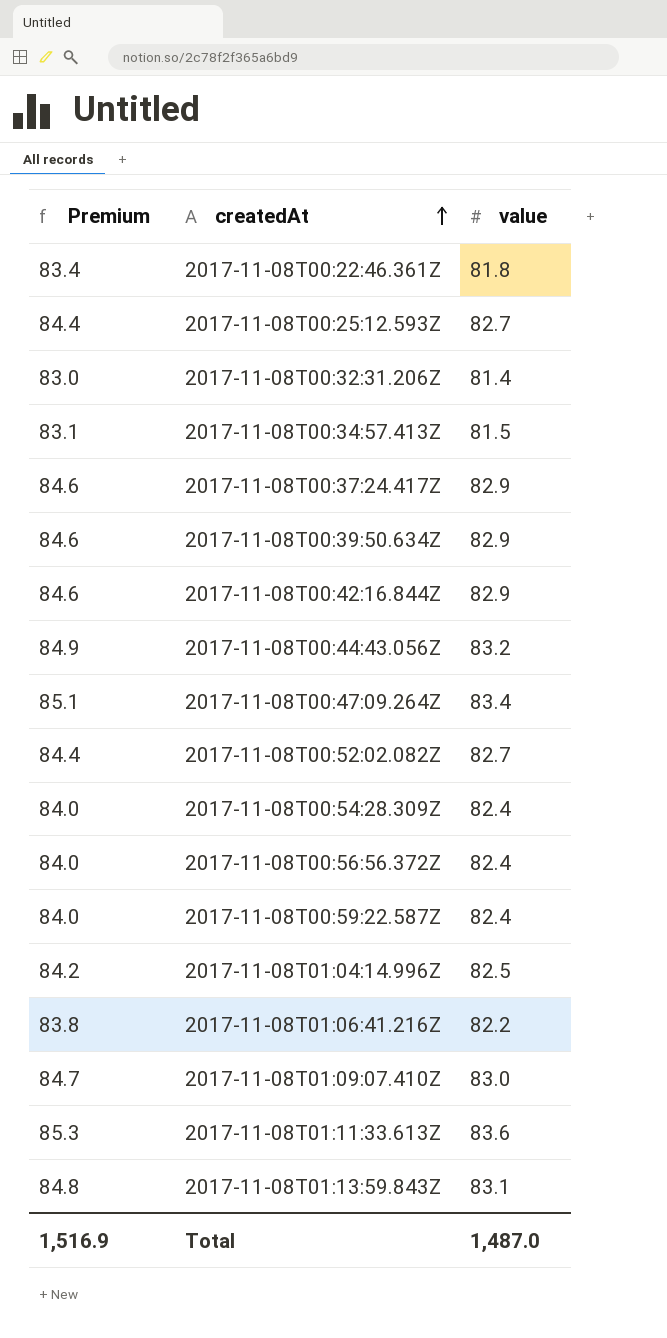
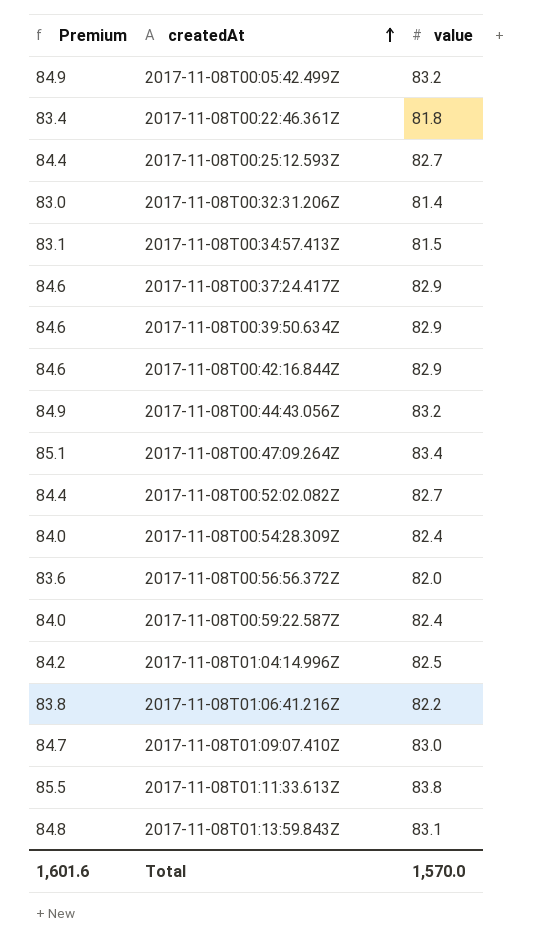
row 2017-11-08T00:05:42.499Z: none -> 84.9 | 83.2
2017-11-08T00:56:56.372Z | Premium: 84.0 -> 83.6
2017-11-08T00:56:56.372Z | value: 82.4 -> 82.0
2017-11-08T01:11:33.613Z | Premium: 85.3 -> 85.5
2017-11-08T01:11:33.613Z | value: 83.6 -> 83.8
Total | Premium: 1,516.9 -> 1,601.6
Total | value: 1,487.0 -> 1,570.0

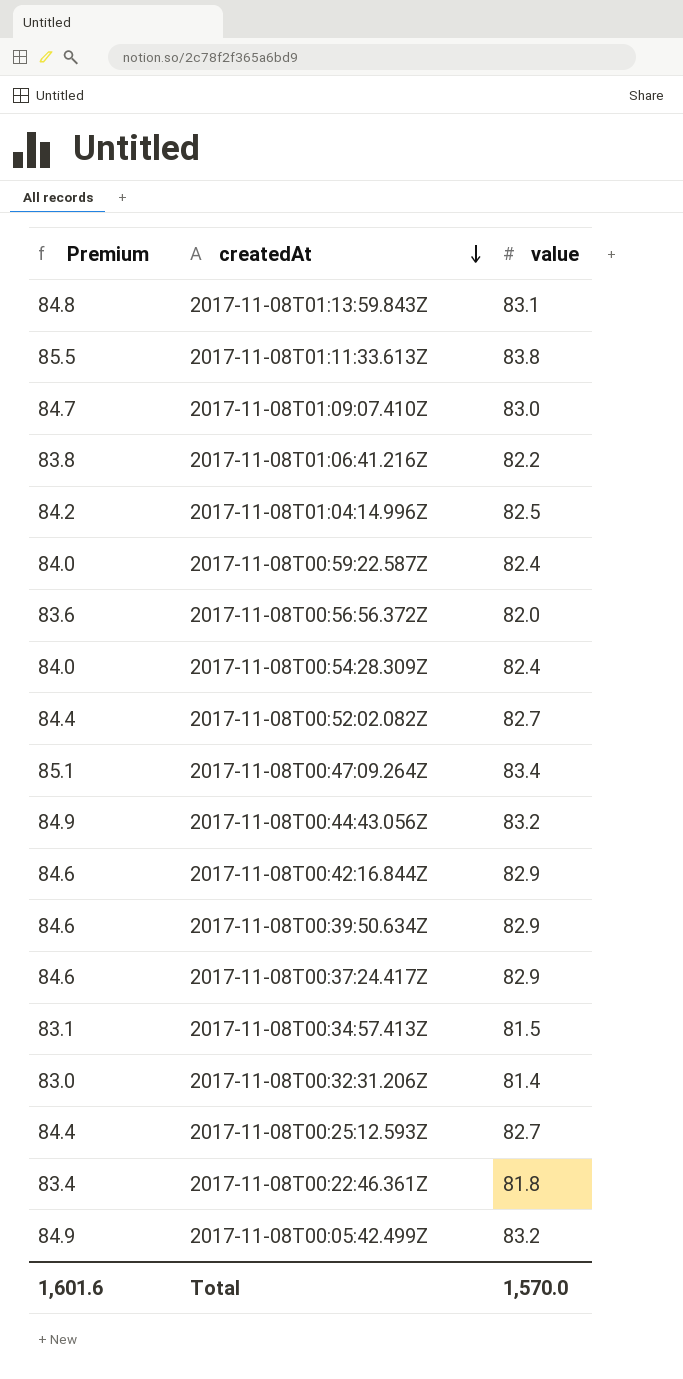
row order: createdAt ascending -> createdAt descending

